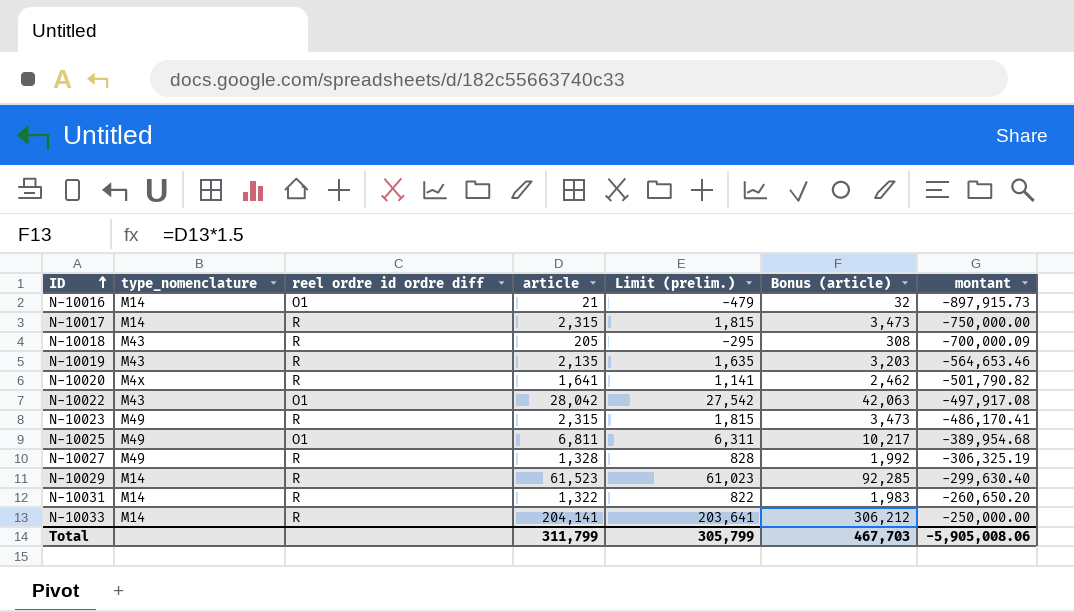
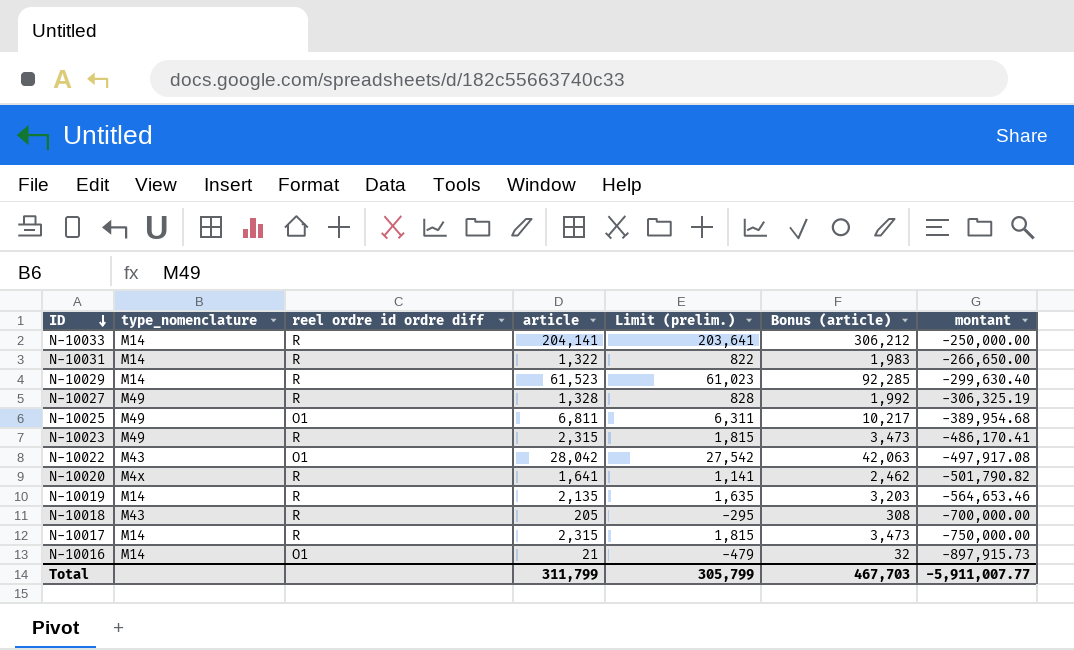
row order: ID ascending -> ID descending
N-10031 | montant: -260,650.20 -> -266,650.00
N-10019 | type_nomenclature: M43 -> M14
N-10018 | montant: -700,000.09 -> -700,000.00
Total | montant: -5,905,008.06 -> -5,911,007.77

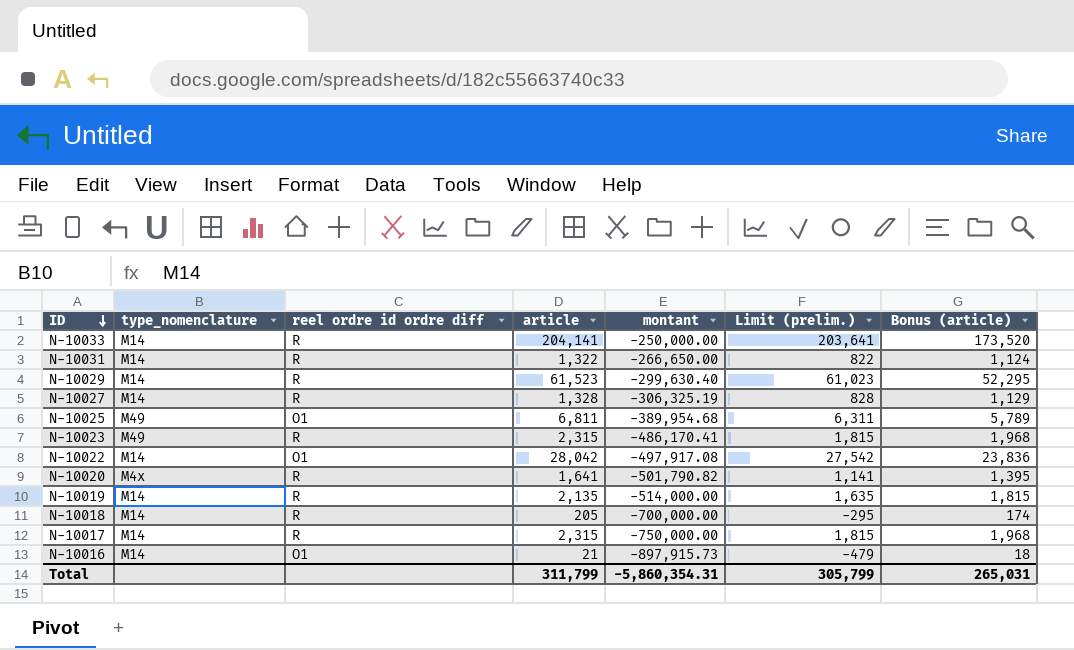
column montant | position: 7 -> 5
column Bonus (article) | formula: [article] * 1.5 -> [article] * 0.85
N-10027 | type_nomenclature: M49 -> M14
N-10022 | type_nomenclature: M43 -> M14
N-10019 | montant: -564,653.46 -> -514,000.00
N-10018 | type_nomenclature: M43 -> M14
Total | montant: -5,911,007.77 -> -5,860,354.31
Total | Bonus (article): 467,703 -> 265,031

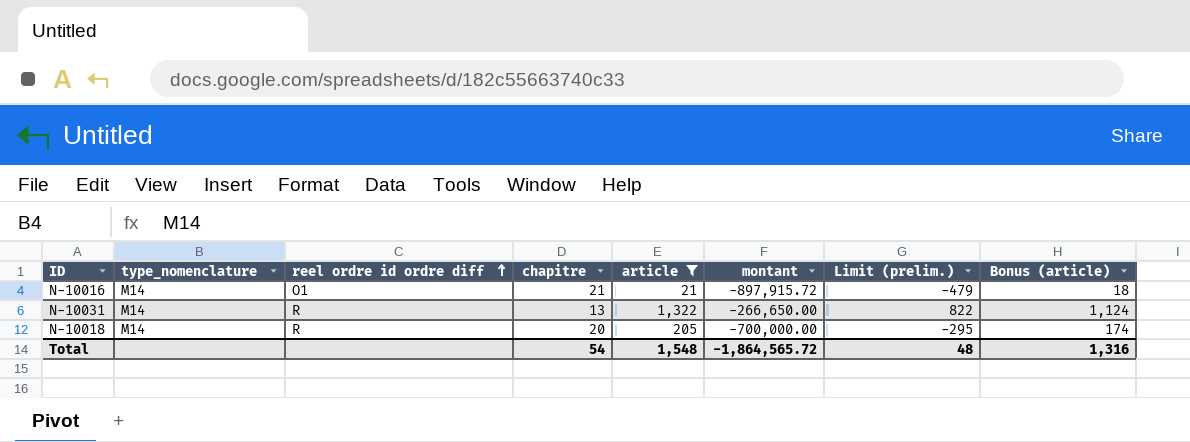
filter: none -> article <= 1,322
row order: ID descending -> reel ordre id ordre diff ascending
column chapitre | position: none -> 4
N-10016 | montant: -897,915.73 -> -897,915.72
Total | article: 311,799 -> 1,548
Total | montant: -5,860,354.31 -> -1,864,565.72
Total | Limit (prelim.): 305,799 -> 48
Total | Bonus (article): 265,031 -> 1,316

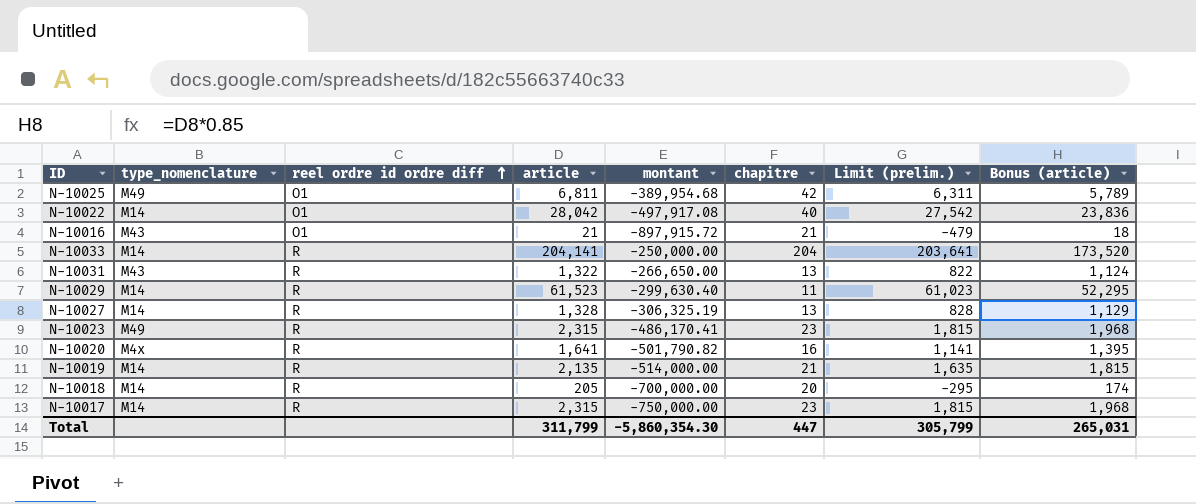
filter: article <= 1,322 -> none
column chapitre | position: 4 -> 6
N-10016 | type_nomenclature: M14 -> M43
N-10031 | type_nomenclature: M14 -> M43
Total | article: 1,548 -> 311,799
Total | montant: -1,864,565.72 -> -5,860,354.30
Total | chapitre: 54 -> 447
Total | Limit (prelim.): 48 -> 305,799
Total | Bonus (article): 1,316 -> 265,031

